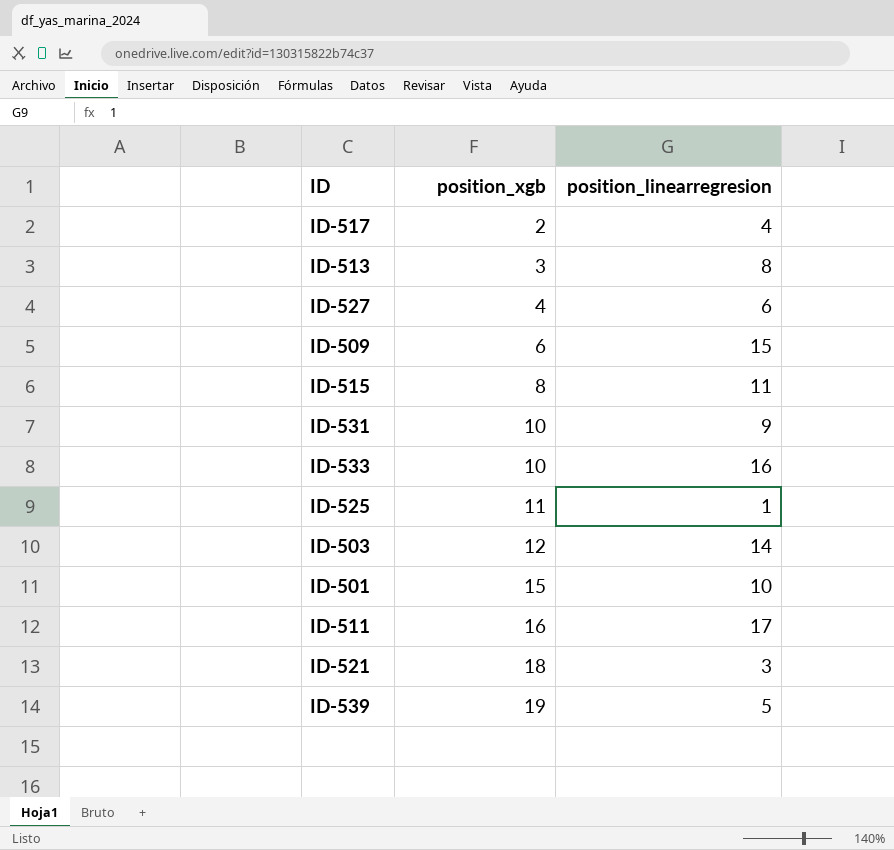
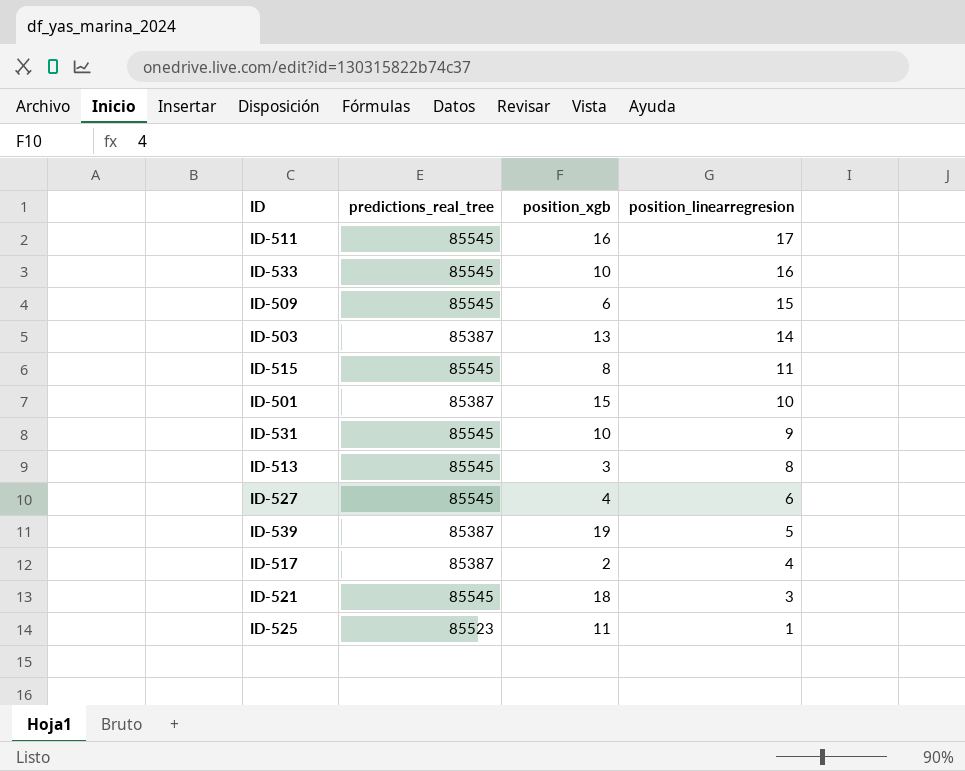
row order: position_xgb ascending -> position_linearregresion descending
column predictions_real_tree | position: none -> 2
ID-503 | position_xgb: 12 -> 13

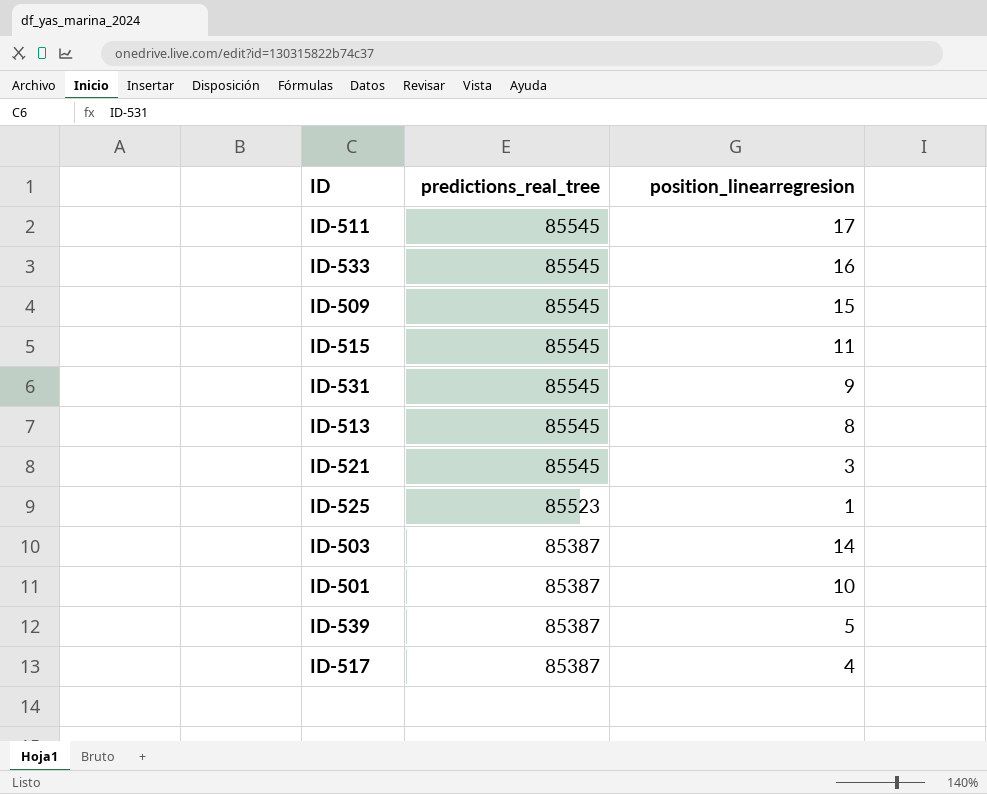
row order: position_linearregresion descending -> predictions_real_tree descending
column position_xgb | position: 3 -> none
row ID-527: 85545 | 4 | 6 -> none

